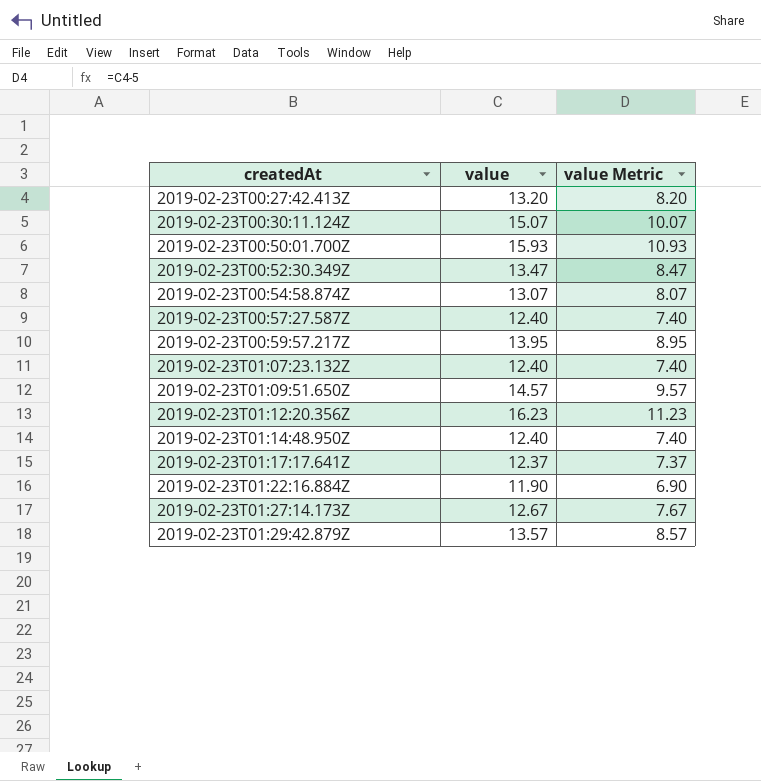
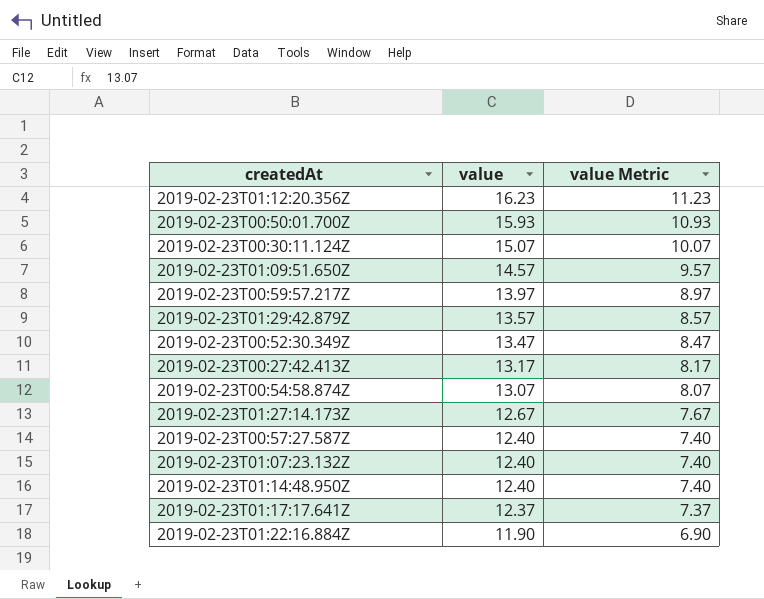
row order: createdAt ascending -> value descending
2019-02-23T00:59:57.217Z | value: 13.95 -> 13.97
2019-02-23T00:59:57.217Z | value Metric: 8.95 -> 8.97
2019-02-23T00:27:42.413Z | value: 13.20 -> 13.17
2019-02-23T00:27:42.413Z | value Metric: 8.20 -> 8.17

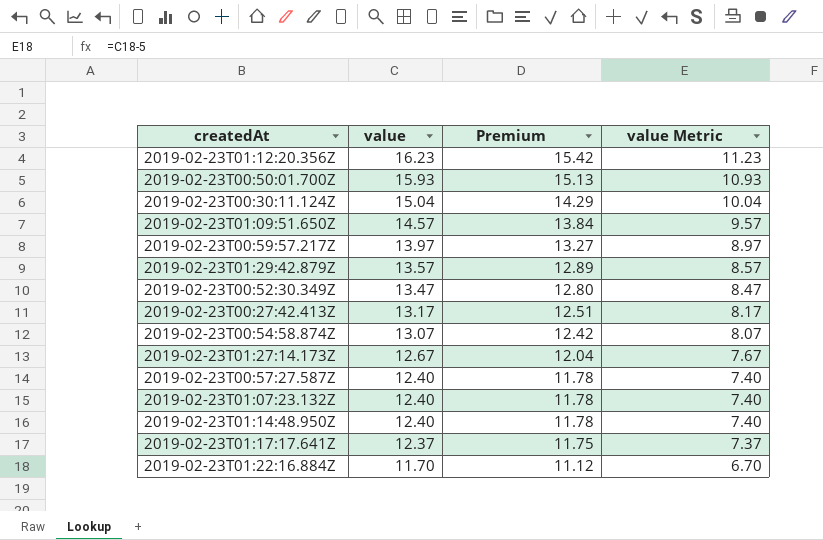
column Premium | formula: none -> [value] * 0.95
2019-02-23T00:30:11.124Z | value: 15.07 -> 15.04
2019-02-23T00:30:11.124Z | value Metric: 10.07 -> 10.04
2019-02-23T01:22:16.884Z | value: 11.90 -> 11.70
2019-02-23T01:22:16.884Z | value Metric: 6.90 -> 6.70

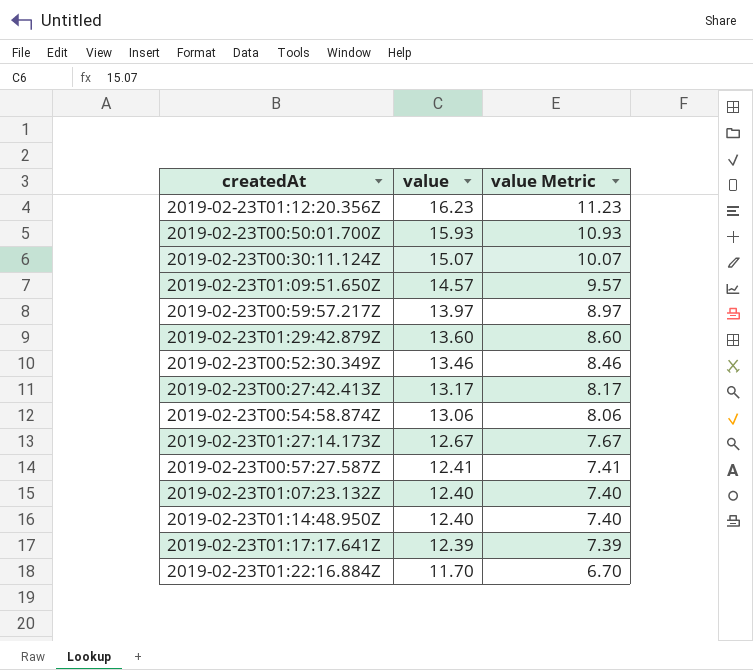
column Premium | formula: [value] * 0.95 -> none
2019-02-23T00:30:11.124Z | value: 15.04 -> 15.07
2019-02-23T00:30:11.124Z | value Metric: 10.04 -> 10.07
2019-02-23T01:29:42.879Z | value: 13.57 -> 13.60
2019-02-23T01:29:42.879Z | value Metric: 8.57 -> 8.60
2019-02-23T00:52:30.349Z | value: 13.47 -> 13.46
2019-02-23T00:52:30.349Z | value Metric: 8.47 -> 8.46
2019-02-23T00:54:58.874Z | value: 13.07 -> 13.06
2019-02-23T00:54:58.874Z | value Metric: 8.07 -> 8.06
2019-02-23T00:57:27.587Z | value: 12.40 -> 12.41
2019-02-23T00:57:27.587Z | value Metric: 7.40 -> 7.41
2019-02-23T01:17:17.641Z | value: 12.37 -> 12.39
2019-02-23T01:17:17.641Z | value Metric: 7.37 -> 7.39

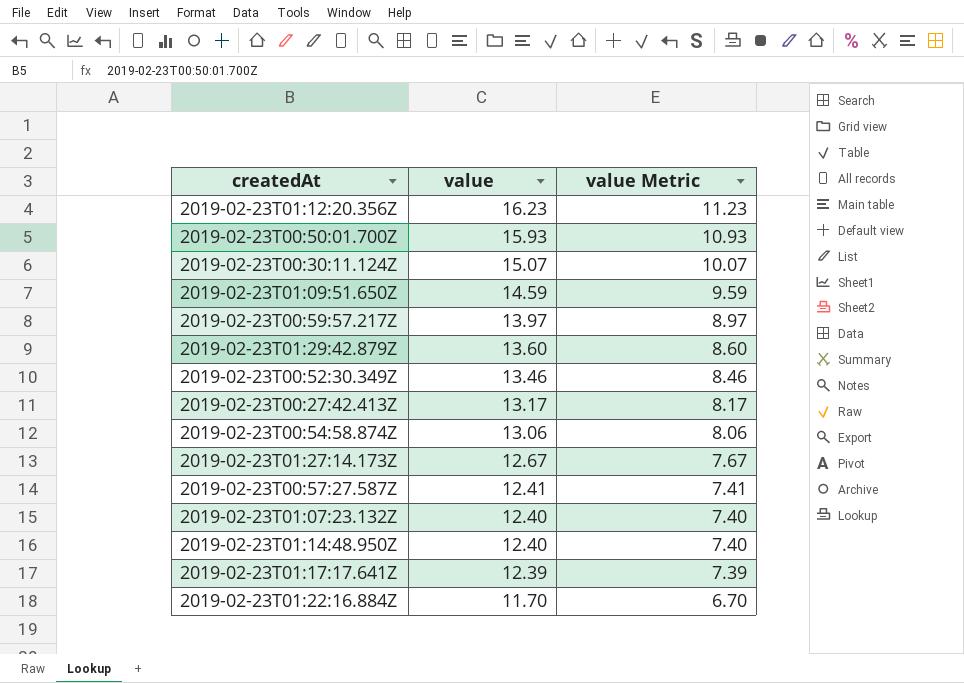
2019-02-23T01:09:51.650Z | value: 14.57 -> 14.59
2019-02-23T01:09:51.650Z | value Metric: 9.57 -> 9.59

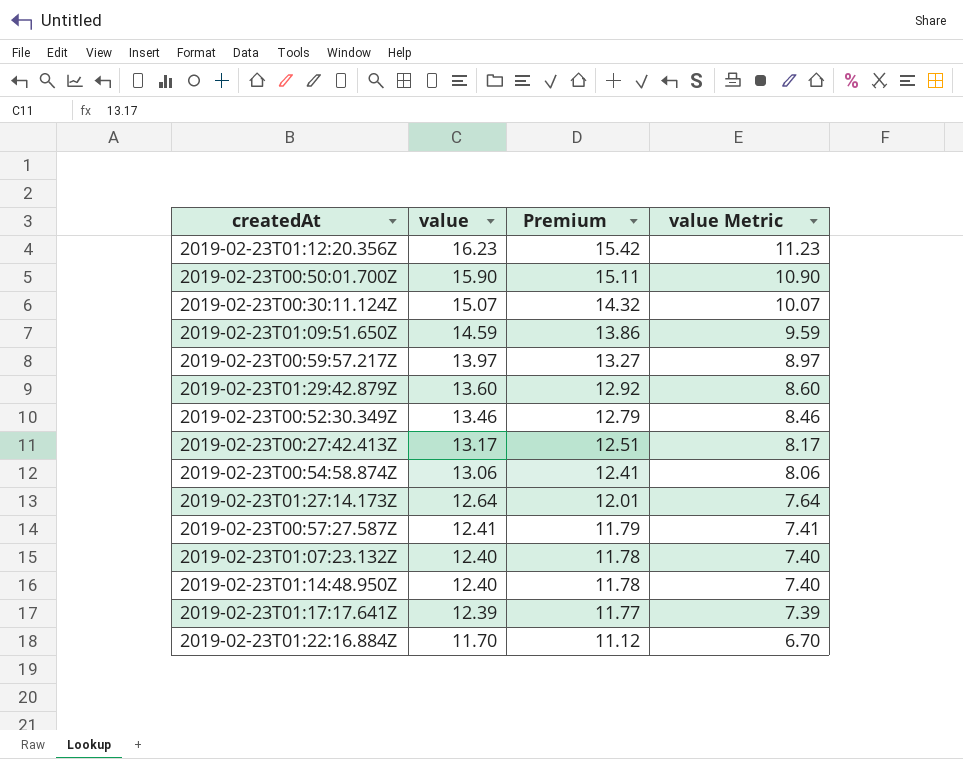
column Premium | formula: none -> [value] * 0.95
2019-02-23T00:50:01.700Z | value: 15.93 -> 15.90
2019-02-23T00:50:01.700Z | value Metric: 10.93 -> 10.90
2019-02-23T01:27:14.173Z | value: 12.67 -> 12.64
2019-02-23T01:27:14.173Z | value Metric: 7.67 -> 7.64

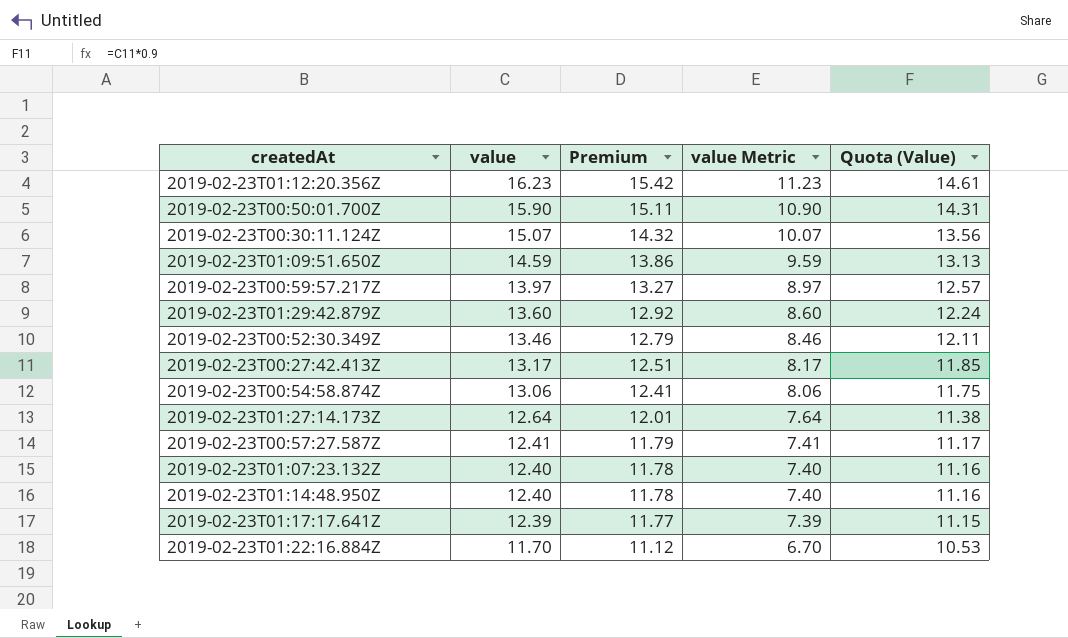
column Quota (Value) | formula: none -> [value] * 0.9

